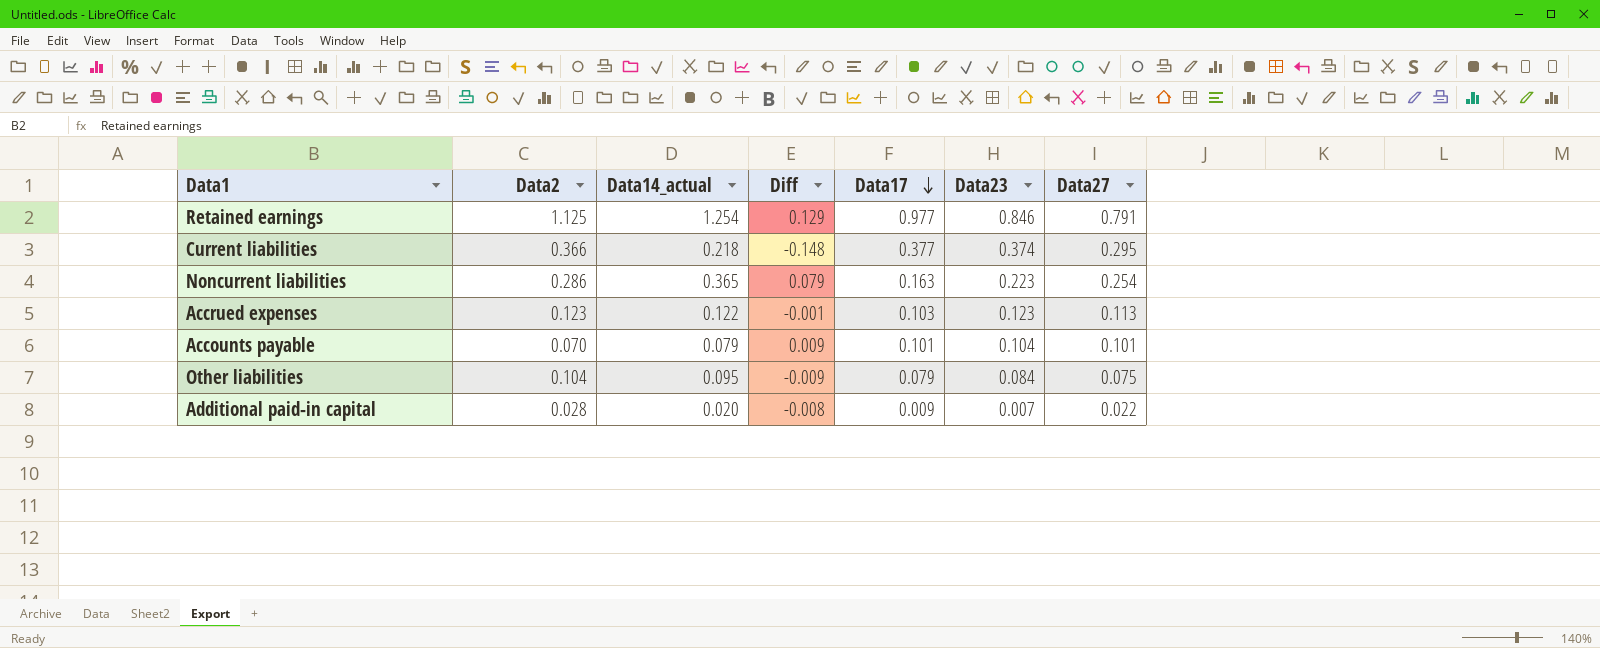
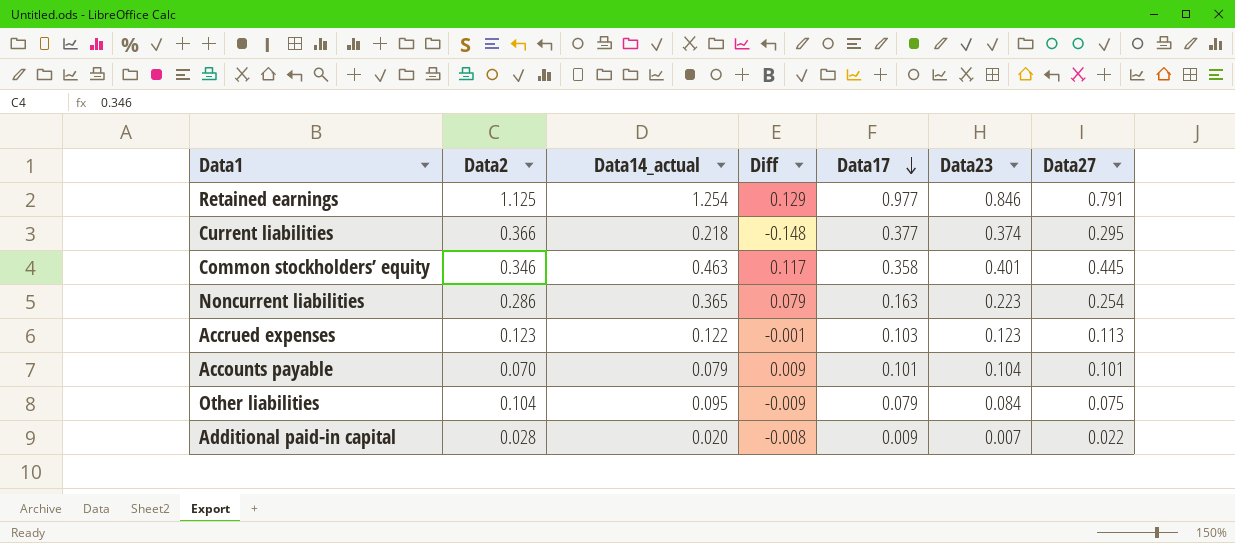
row Common stockholders’ equity: none -> 0.346 | 0.463 | 0.117 | 0.358 | 0.401 | 0.445

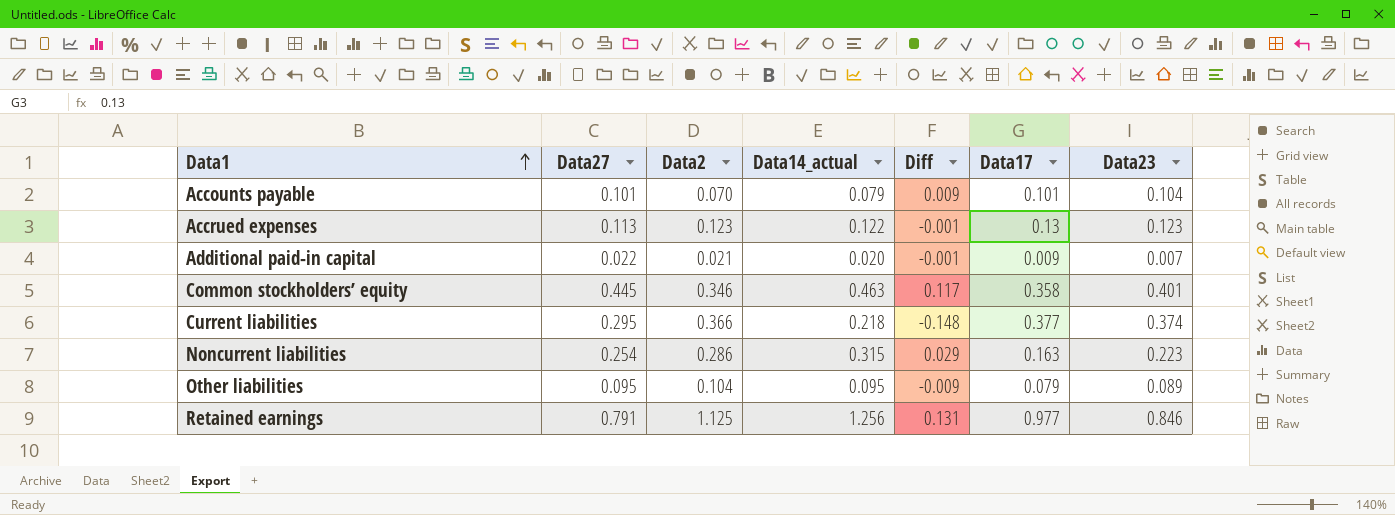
row order: Data17 descending -> Data1 ascending
column Data27 | position: 7 -> 2
Accrued expenses | Data17: 0.103 -> 0.13
Additional paid-in capital | Data2: 0.028 -> 0.021
Additional paid-in capital | Diff: -0.008 -> -0.001
Noncurrent liabilities | Data14_actual: 0.365 -> 0.315
Noncurrent liabilities | Diff: 0.079 -> 0.029
Other liabilities | Data27: 0.075 -> 0.095
Other liabilities | Data23: 0.084 -> 0.089
Retained earnings | Data14_actual: 1.254 -> 1.256
Retained earnings | Diff: 0.129 -> 0.131

